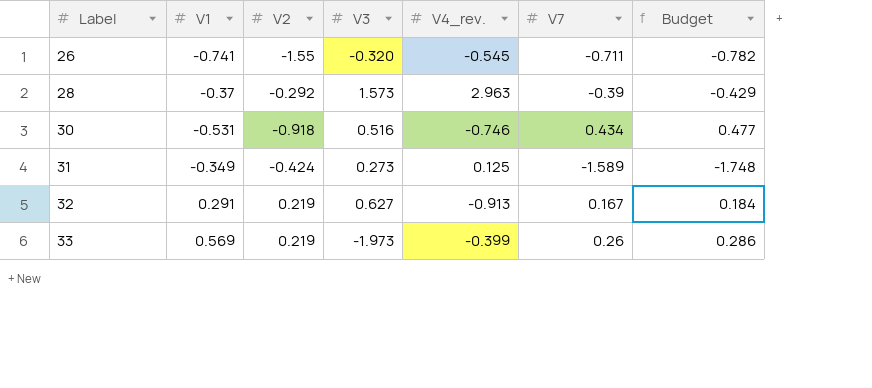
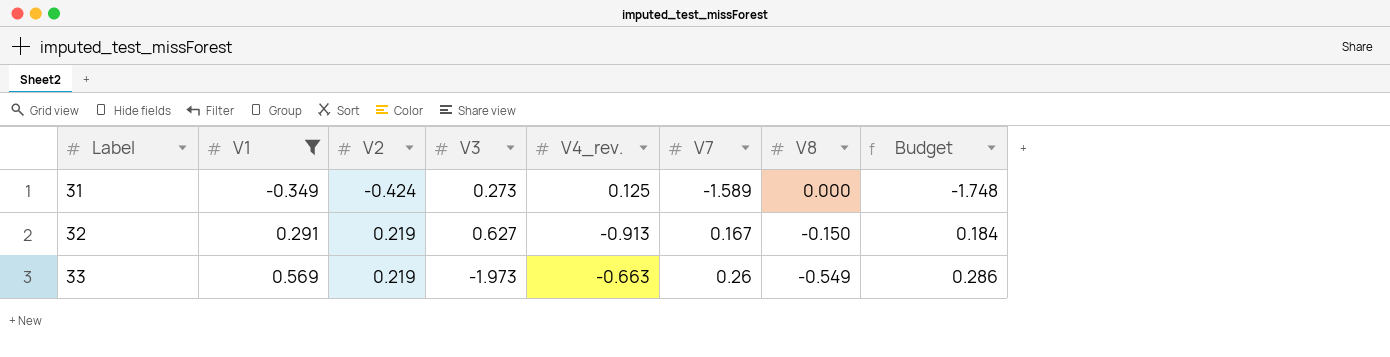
filter: none -> V1 >= -0.349
column V8 | position: none -> 7
33 | V4_rev.: -0.399 -> -0.663

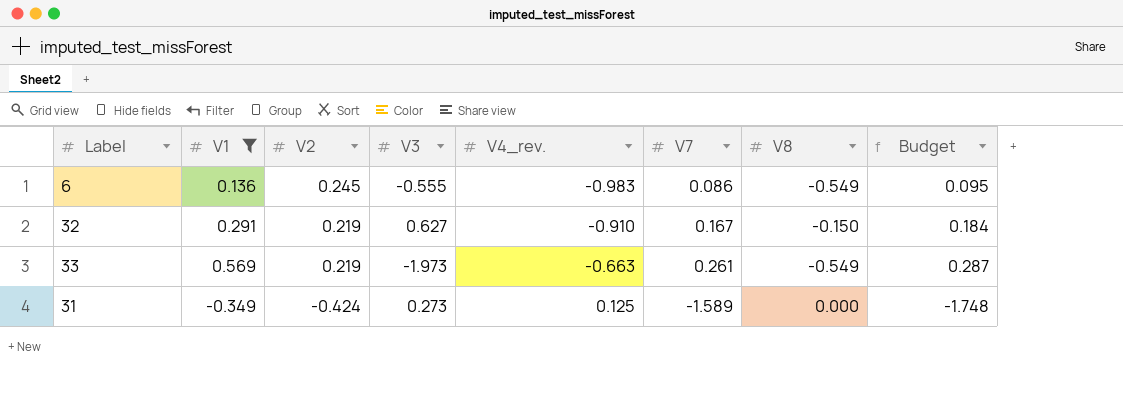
row order: Label ascending -> V2 descending
row 6: none -> 0.136 | 0.245 | -0.555 | -0.983 | 0.086 | -0.549 | 0.095
32 | V4_rev.: -0.913 -> -0.910
33 | V7: 0.26 -> 0.261
33 | Budget: 0.286 -> 0.287

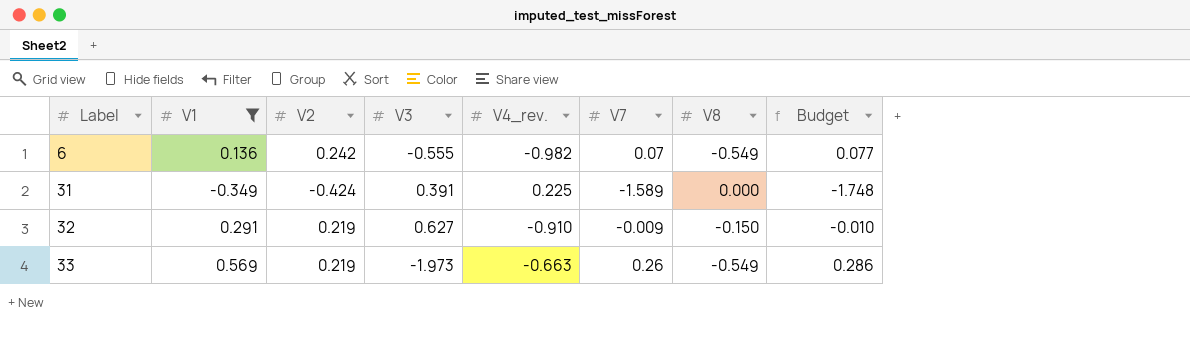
row order: V2 descending -> Label ascending
6 | V2: 0.245 -> 0.242
6 | V4_rev.: -0.983 -> -0.982
6 | V7: 0.086 -> 0.07
6 | Budget: 0.095 -> 0.077
31 | V3: 0.273 -> 0.391
31 | V4_rev.: 0.125 -> 0.225
32 | V7: 0.167 -> -0.009
32 | Budget: 0.184 -> -0.010
33 | V7: 0.261 -> 0.26
33 | Budget: 0.287 -> 0.286

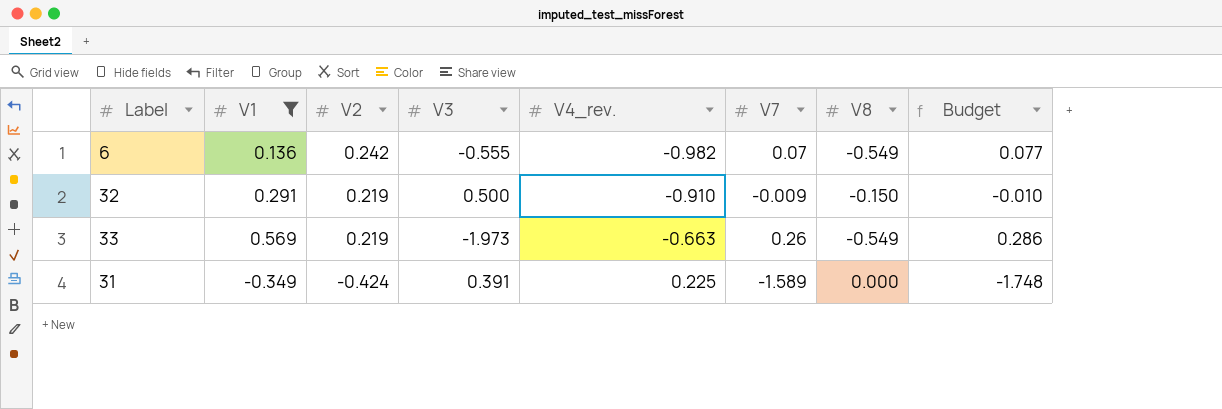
row order: Label ascending -> V2 descending
32 | V3: 0.627 -> 0.500

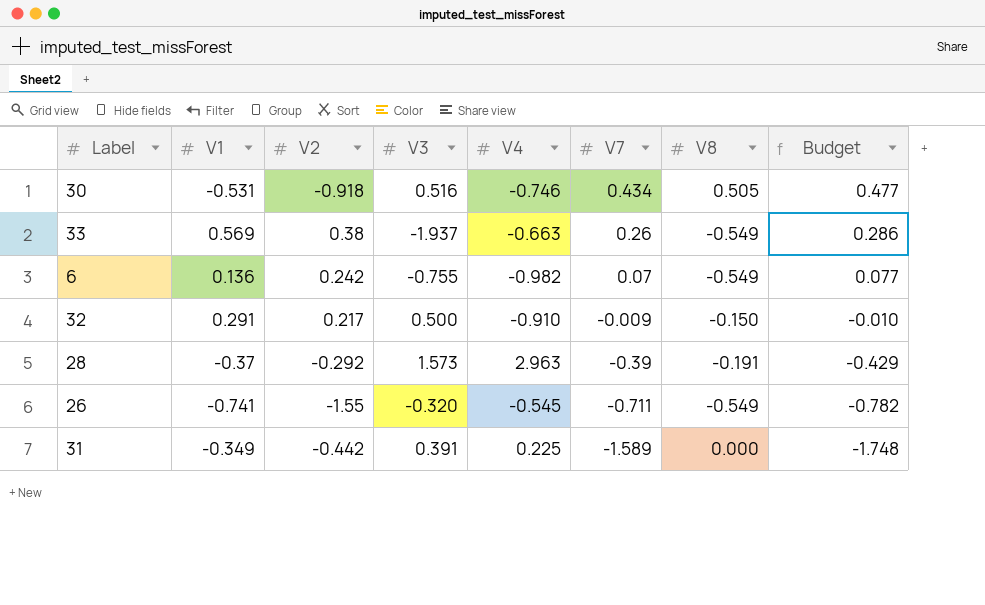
filter: V1 >= -0.349 -> none
row order: V2 descending -> V7 descending
column name: V4_rev. -> V4
33 | V2: 0.219 -> 0.38
33 | V3: -1.973 -> -1.937
6 | V3: -0.555 -> -0.755
32 | V2: 0.219 -> 0.217
31 | V2: -0.424 -> -0.442

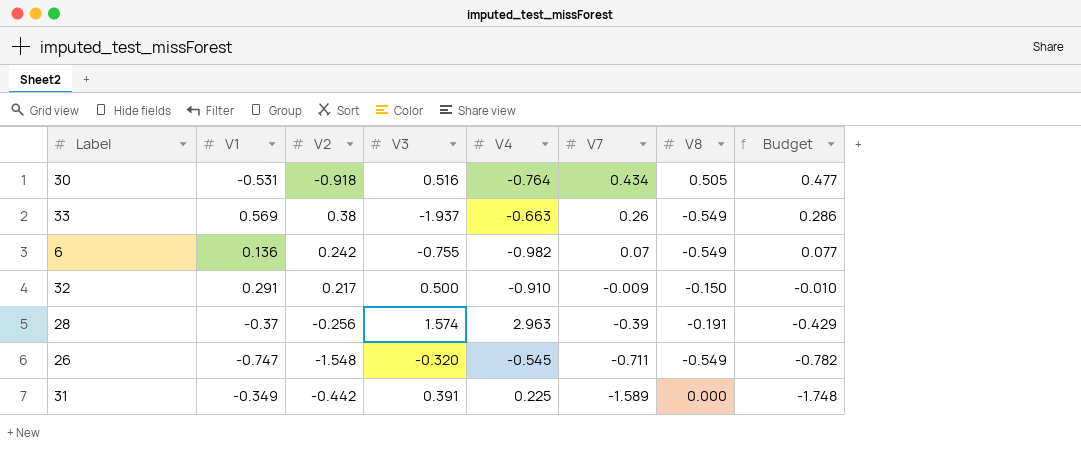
30 | V4: -0.746 -> -0.764
28 | V2: -0.292 -> -0.256
28 | V3: 1.573 -> 1.574
26 | V1: -0.741 -> -0.747
26 | V2: -1.55 -> -1.548

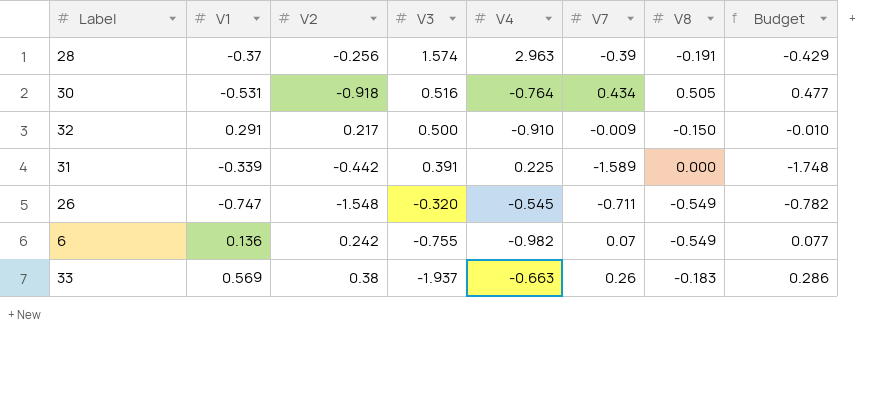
row order: V7 descending -> V3 descending
31 | V1: -0.349 -> -0.339
33 | V8: -0.549 -> -0.183

